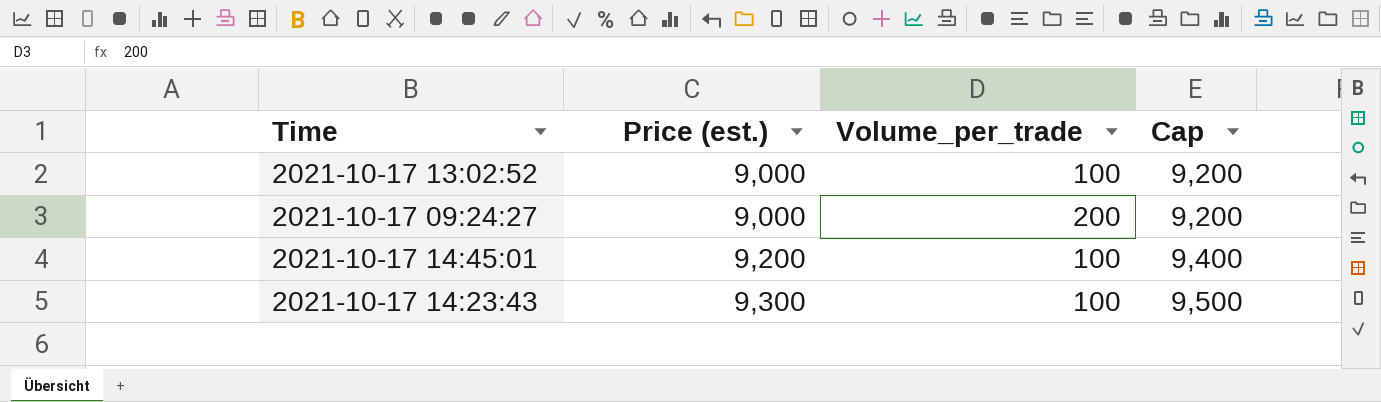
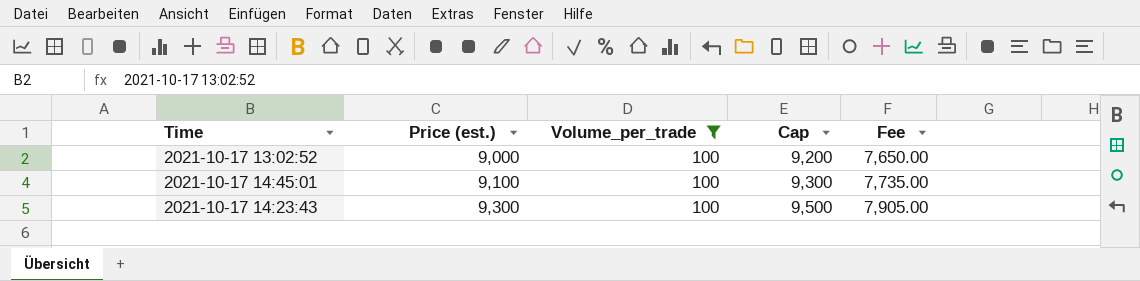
filter: none -> Volume_per_trade = 100
column Fee | formula: none -> [Price (est.)] * 0.85
2021-10-17 14:45:01 | Price (est.): 9,200 -> 9,100
2021-10-17 14:45:01 | Cap: 9,400 -> 9,300

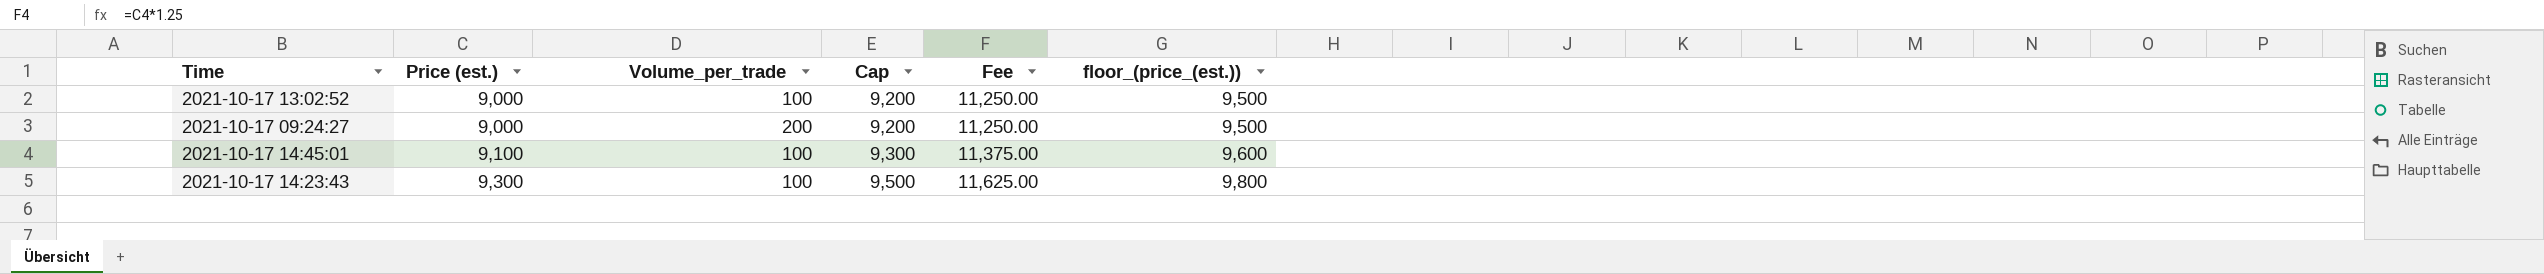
filter: Volume_per_trade = 100 -> none
column Fee | formula: [Price (est.)] * 0.85 -> [Price (est.)] * 1.25
column floor_(price_(est.)) | formula: none -> [Price (est.)] + 500

